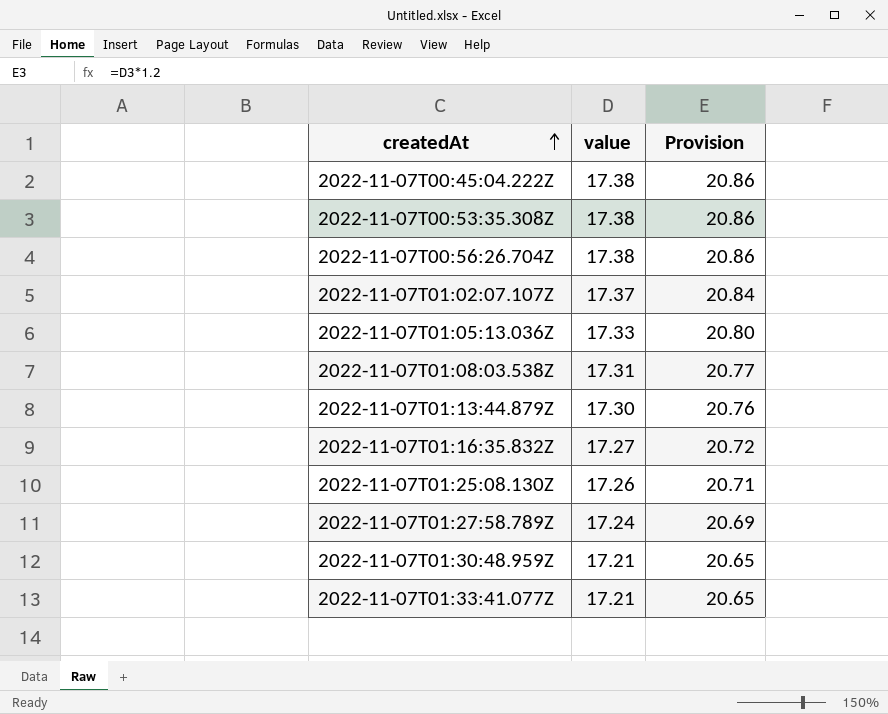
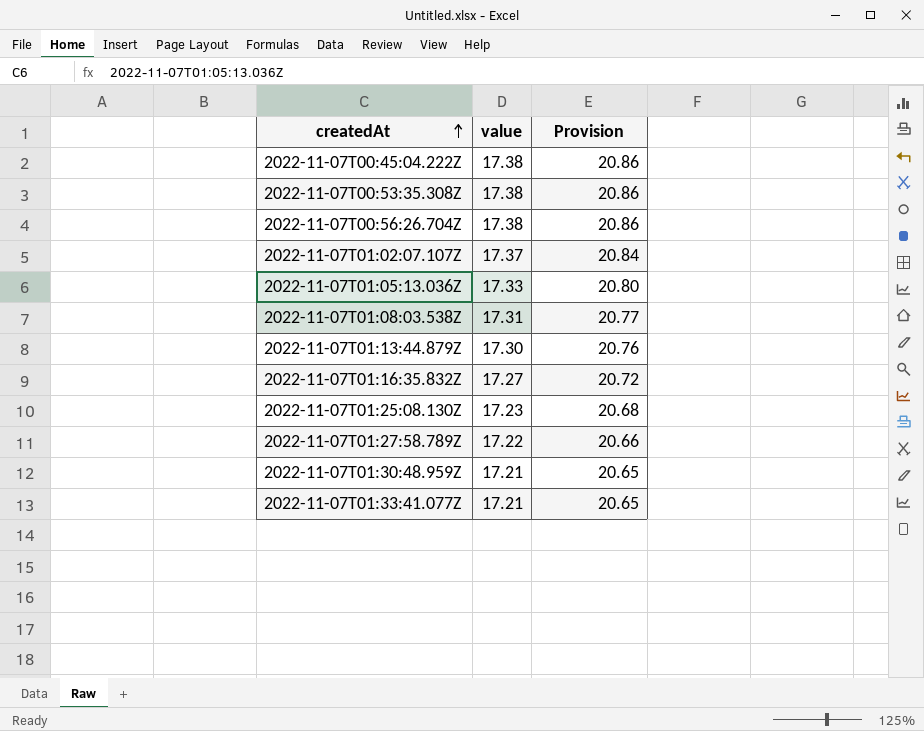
2022-11-07T01:25:08.130Z | value: 17.26 -> 17.23
2022-11-07T01:25:08.130Z | Provision: 20.71 -> 20.68
2022-11-07T01:27:58.789Z | value: 17.24 -> 17.22
2022-11-07T01:27:58.789Z | Provision: 20.69 -> 20.66

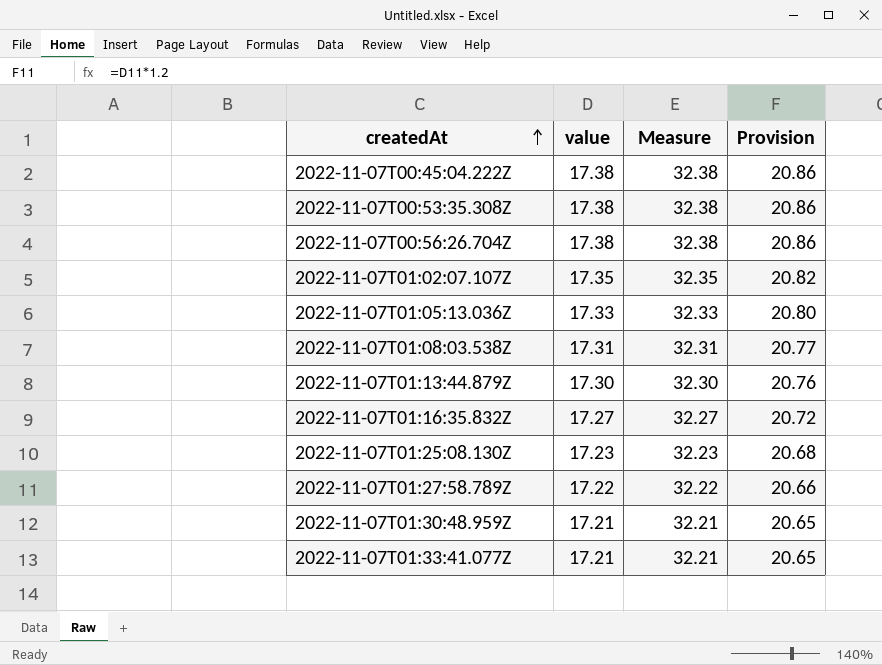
column Measure | formula: none -> [value] + 15
2022-11-07T01:02:07.107Z | value: 17.37 -> 17.35
2022-11-07T01:02:07.107Z | Provision: 20.84 -> 20.82

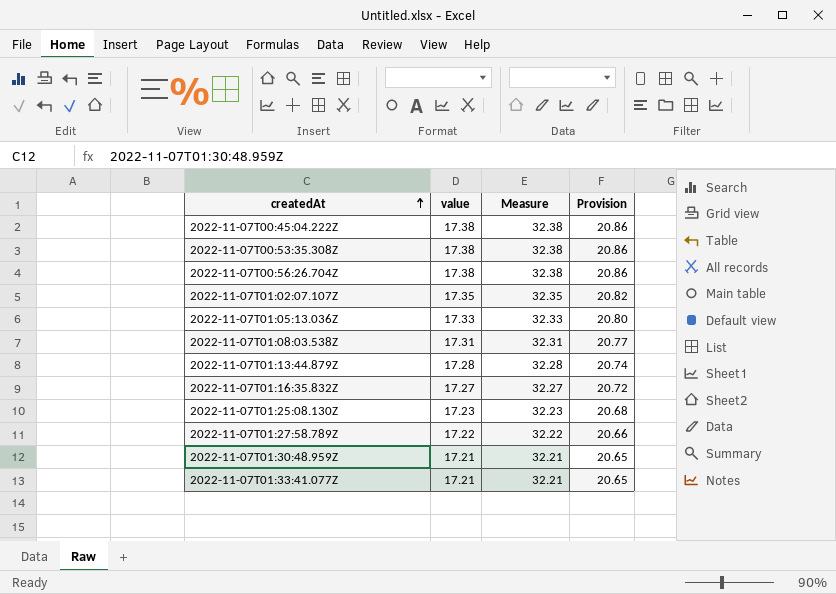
2022-11-07T01:13:44.879Z | value: 17.30 -> 17.28
2022-11-07T01:13:44.879Z | Measure: 32.30 -> 32.28
2022-11-07T01:13:44.879Z | Provision: 20.76 -> 20.74

